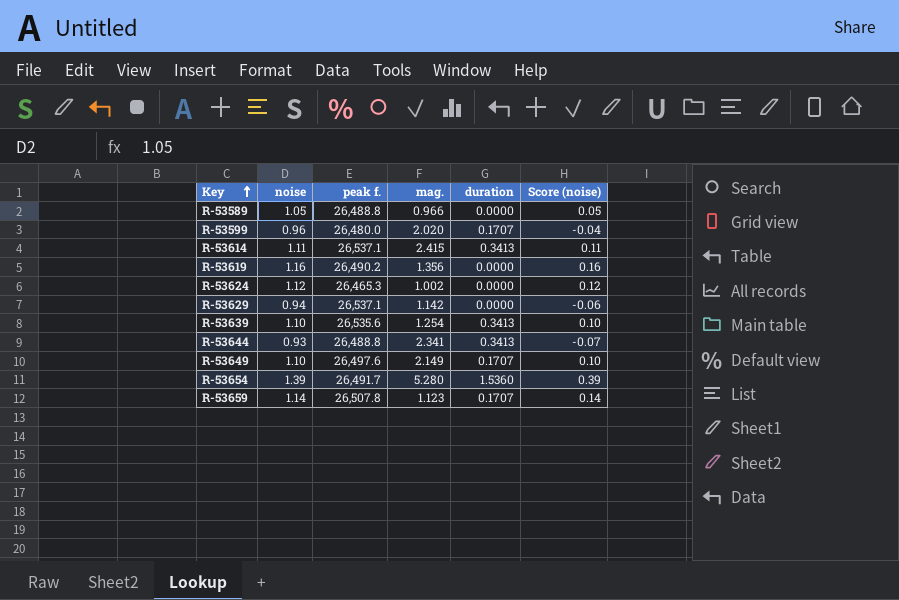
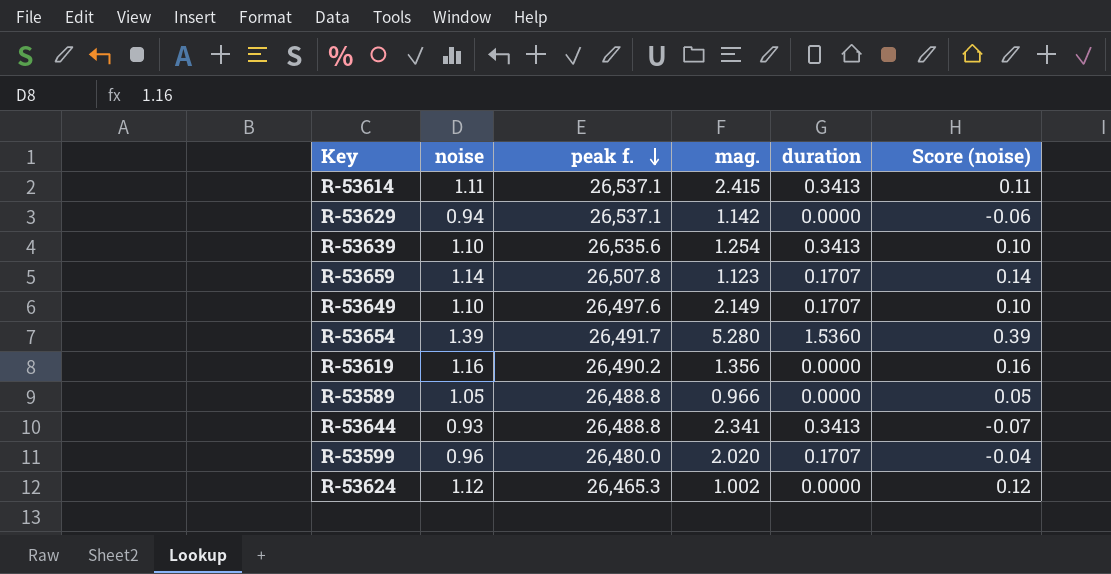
row order: Key ascending -> peak f. descending

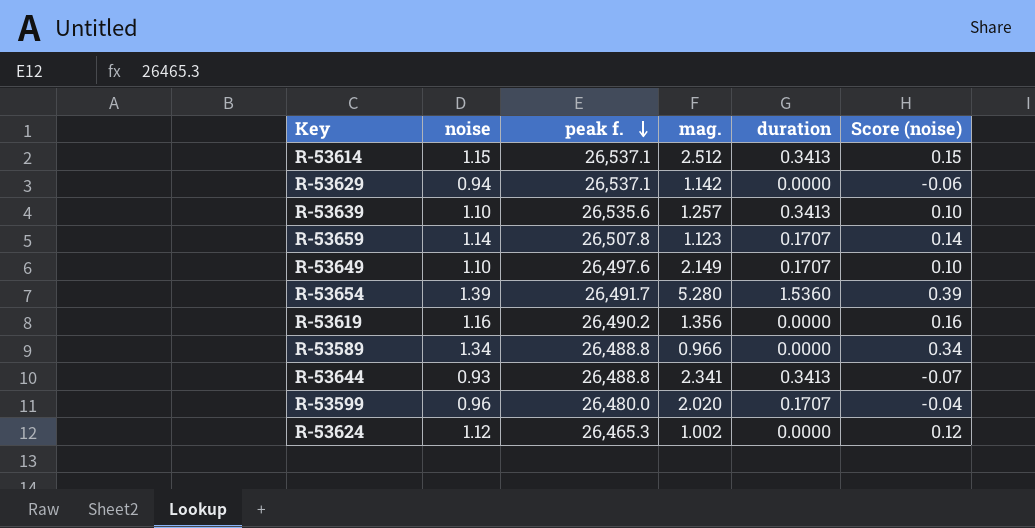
R-53614 | noise: 1.11 -> 1.15
R-53614 | mag.: 2.415 -> 2.512
R-53614 | Score (noise): 0.11 -> 0.15
R-53639 | mag.: 1.254 -> 1.257
R-53589 | noise: 1.05 -> 1.34
R-53589 | Score (noise): 0.05 -> 0.34

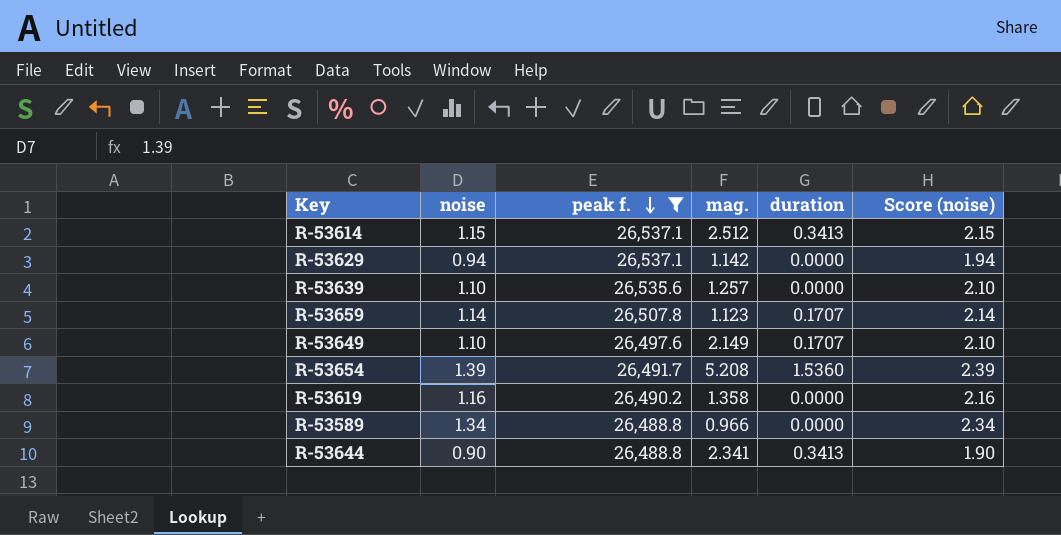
filter: none -> peak f. >= 26,488.8
column Score (noise) | formula: [noise] - 1 -> [noise] + 1
R-53639 | duration: 0.3413 -> 0.0000
R-53654 | mag.: 5.280 -> 5.208
R-53619 | mag.: 1.356 -> 1.358
R-53644 | noise: 0.93 -> 0.90

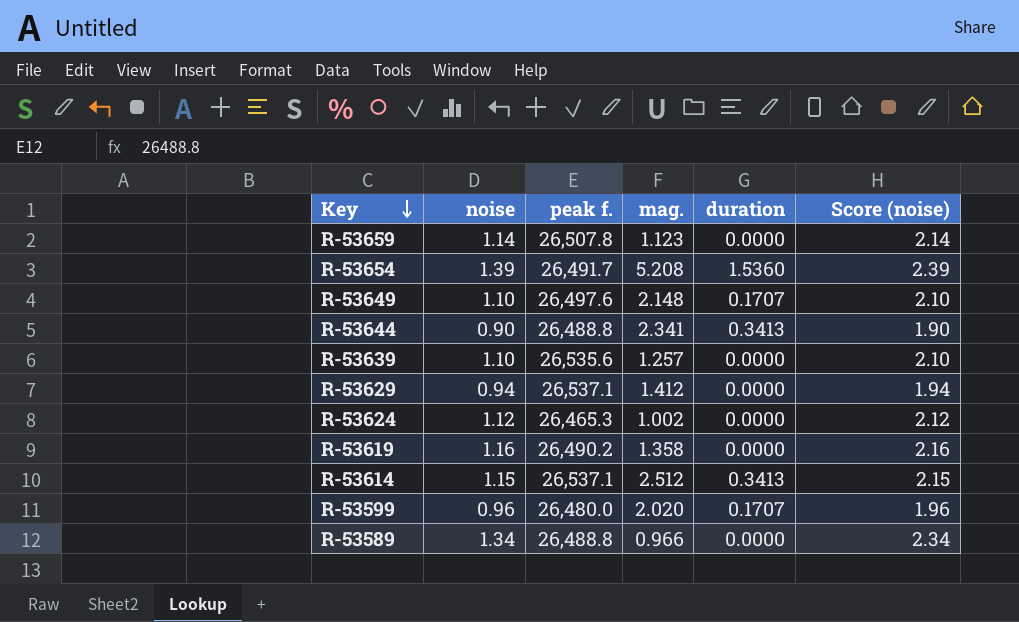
filter: peak f. >= 26,488.8 -> none
row order: peak f. descending -> Key descending
R-53659 | duration: 0.1707 -> 0.0000
R-53649 | mag.: 2.149 -> 2.148
R-53629 | mag.: 1.142 -> 1.412

